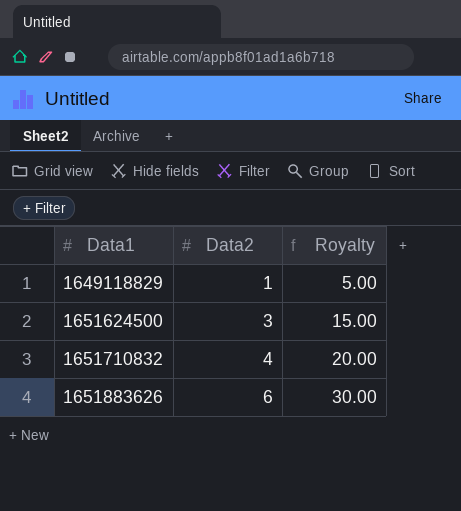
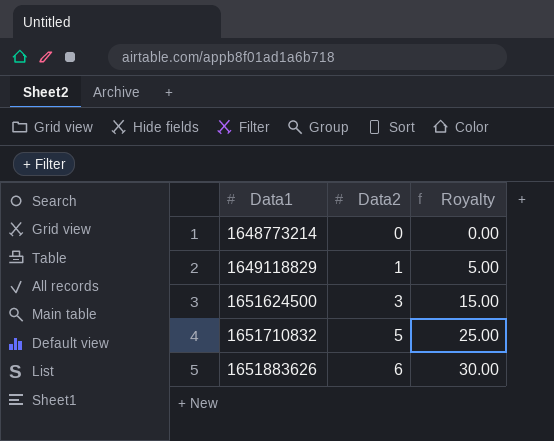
row 1648773214: none -> 0 | 0.00
1651710832 | Data2: 4 -> 5
1651710832 | Royalty: 20.00 -> 25.00

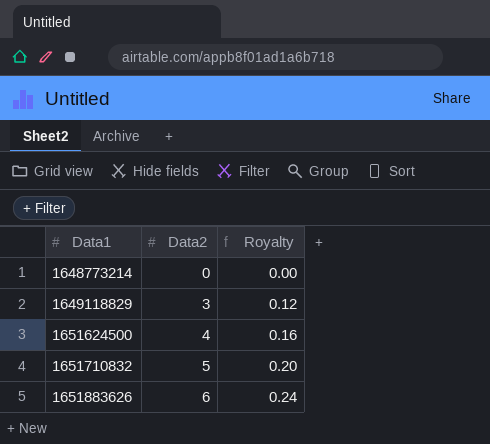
column Royalty | formula: [Data2] * 5 -> [Data2] * 0.04
1649118829 | Data2: 1 -> 3
1651624500 | Data2: 3 -> 4

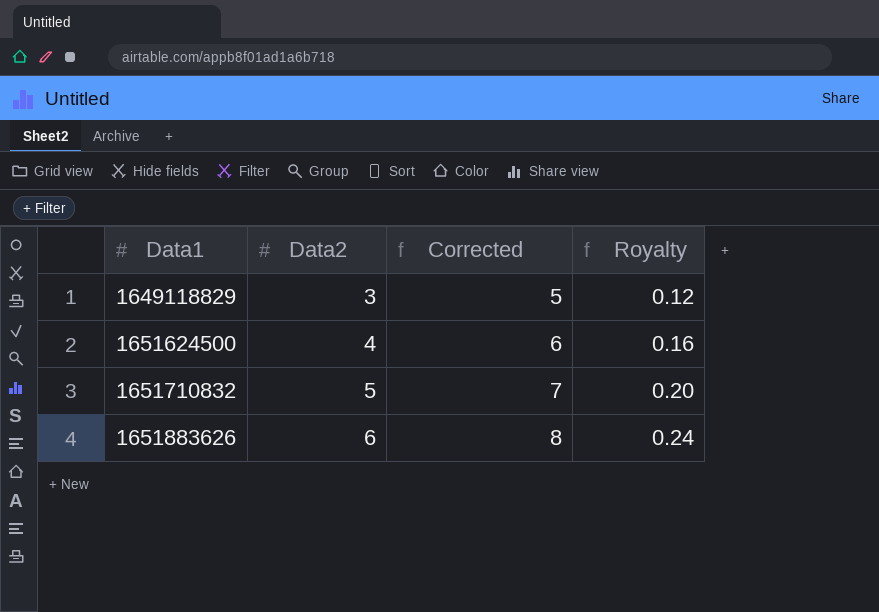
column Corrected | formula: none -> [Data2] + 2
row 1648773214: 0 | 0.00 -> none

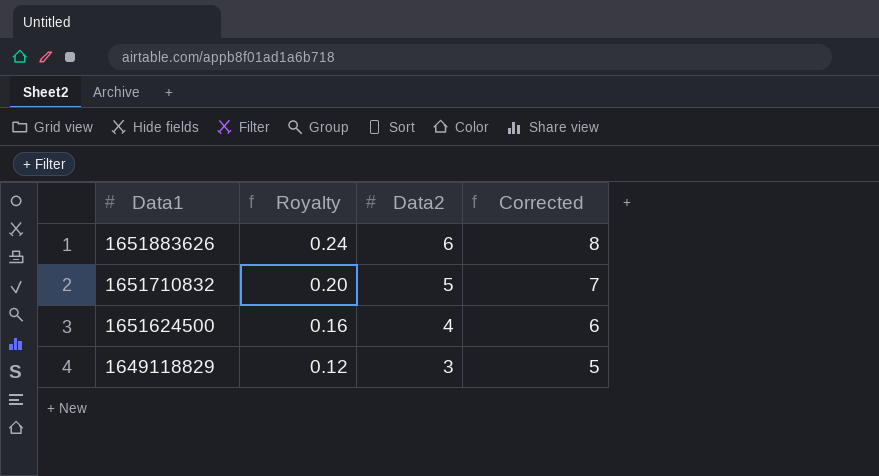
row order: Data1 ascending -> Data1 descending
column Royalty | position: 4 -> 2

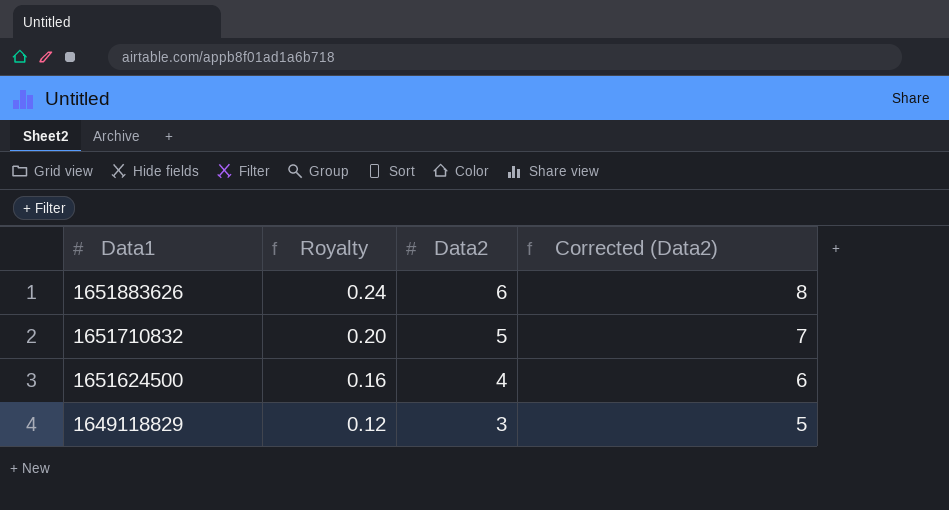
column name: Corrected -> Corrected (Data2)

